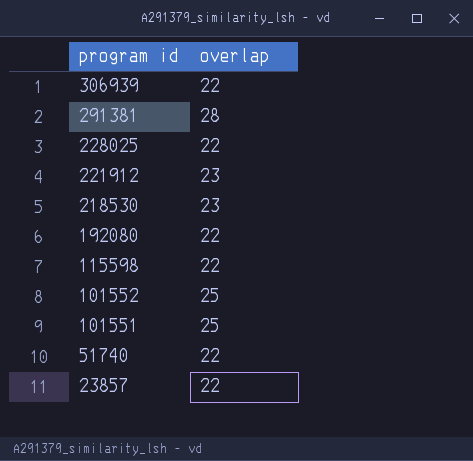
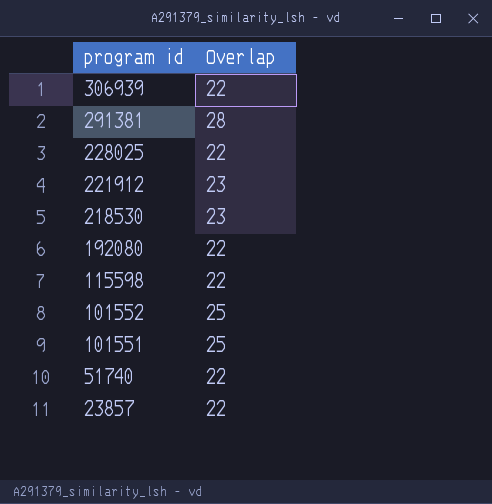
column name: overlap -> Overlap

